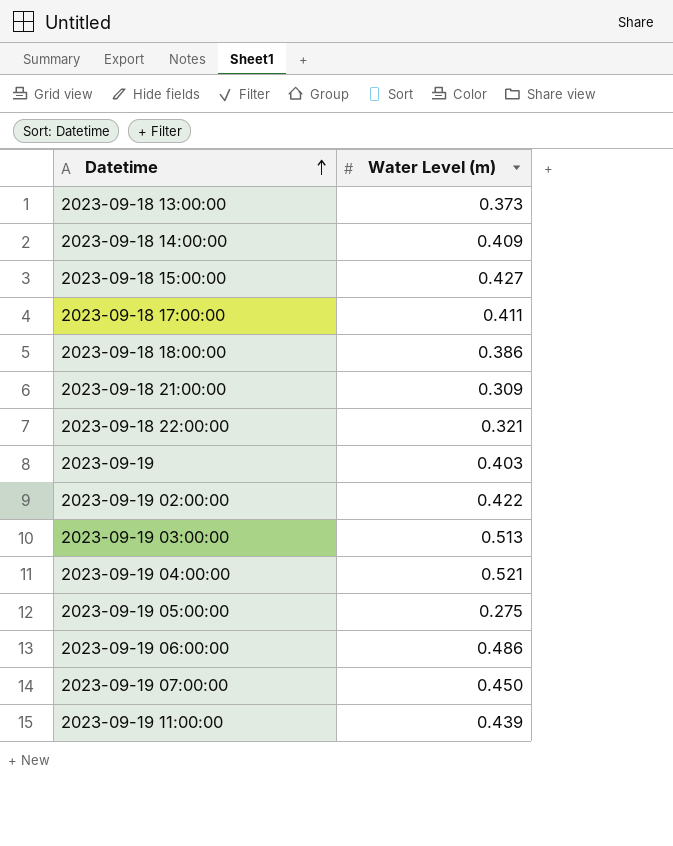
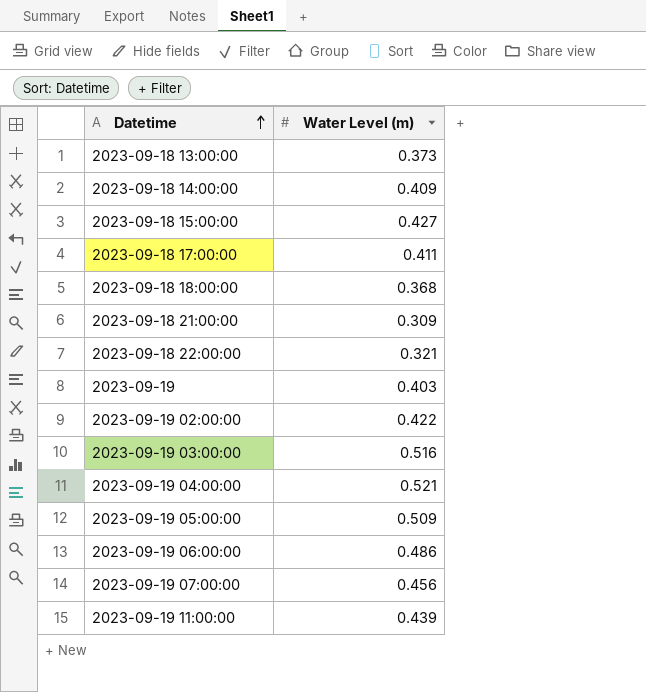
2023-09-18 18:00:00 | Water Level (m): 0.386 -> 0.368
2023-09-19 03:00:00 | Water Level (m): 0.513 -> 0.516
2023-09-19 05:00:00 | Water Level (m): 0.275 -> 0.509
2023-09-19 07:00:00 | Water Level (m): 0.450 -> 0.456

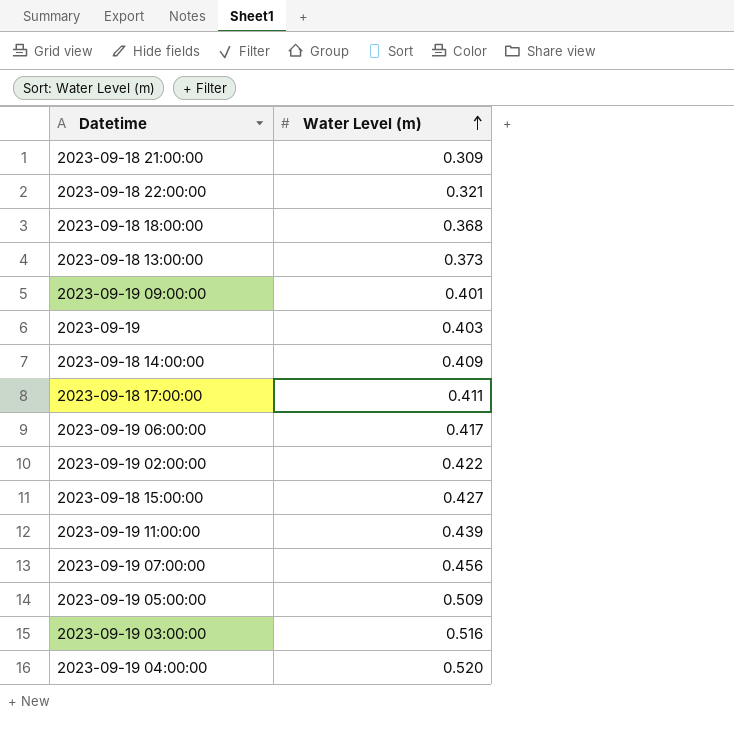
row order: Datetime ascending -> Water Level (m) ascending
row 2023-09-19 09:00:00: none -> 0.401
2023-09-19 06:00:00 | Water Level (m): 0.486 -> 0.417
2023-09-19 04:00:00 | Water Level (m): 0.521 -> 0.520

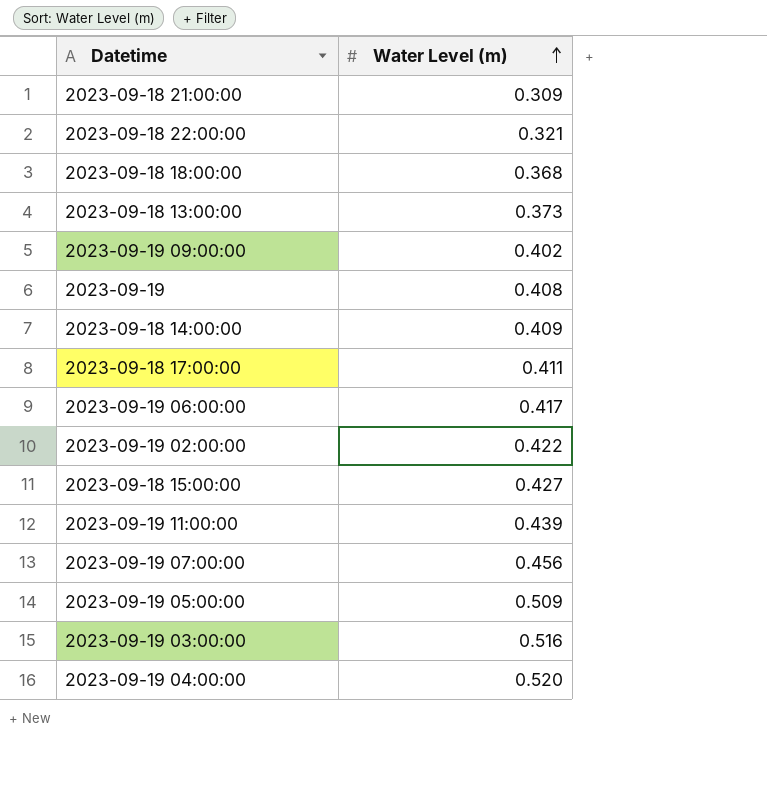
2023-09-19 09:00:00 | Water Level (m): 0.401 -> 0.402
2023-09-19 | Water Level (m): 0.403 -> 0.408

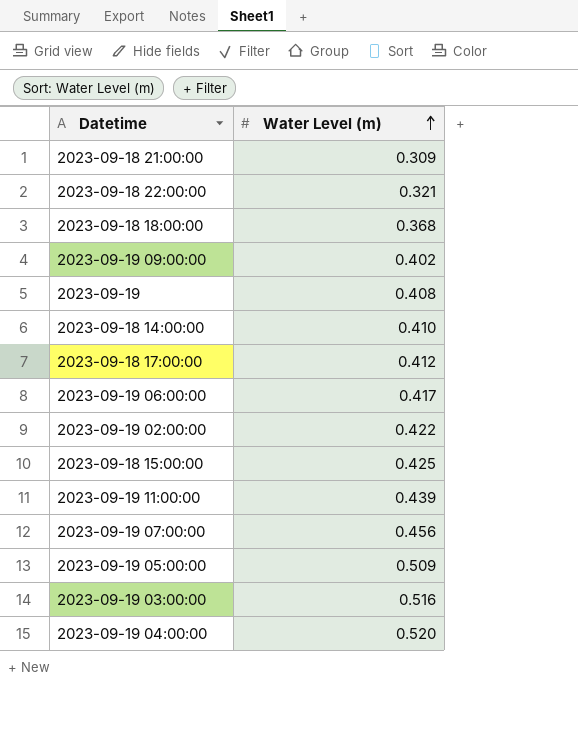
row 2023-09-18 13:00:00: 0.373 -> none
2023-09-18 14:00:00 | Water Level (m): 0.409 -> 0.410
2023-09-18 17:00:00 | Water Level (m): 0.411 -> 0.412
2023-09-18 15:00:00 | Water Level (m): 0.427 -> 0.425

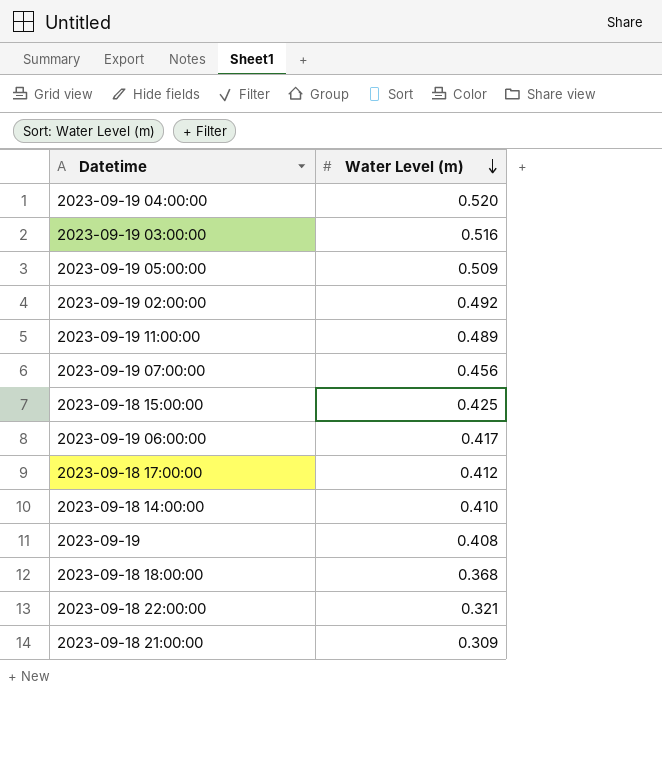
row order: Water Level (m) ascending -> Water Level (m) descending
row 2023-09-19 09:00:00: 0.402 -> none
2023-09-19 02:00:00 | Water Level (m): 0.422 -> 0.492
2023-09-19 11:00:00 | Water Level (m): 0.439 -> 0.489

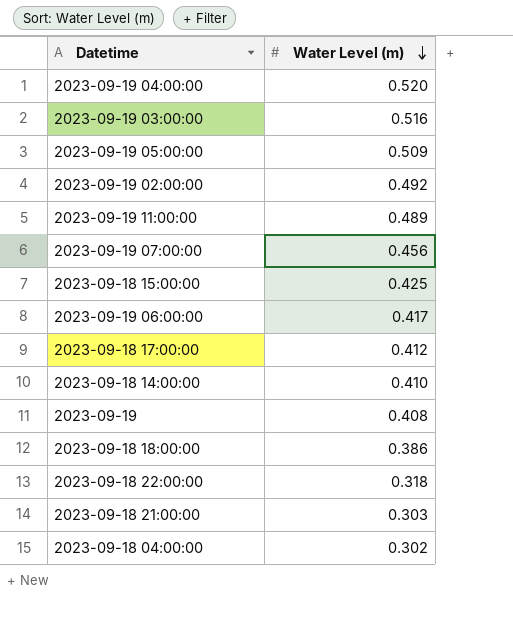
2023-09-18 18:00:00 | Water Level (m): 0.368 -> 0.386
2023-09-18 22:00:00 | Water Level (m): 0.321 -> 0.318
2023-09-18 21:00:00 | Water Level (m): 0.309 -> 0.303
row 2023-09-18 04:00:00: none -> 0.302

